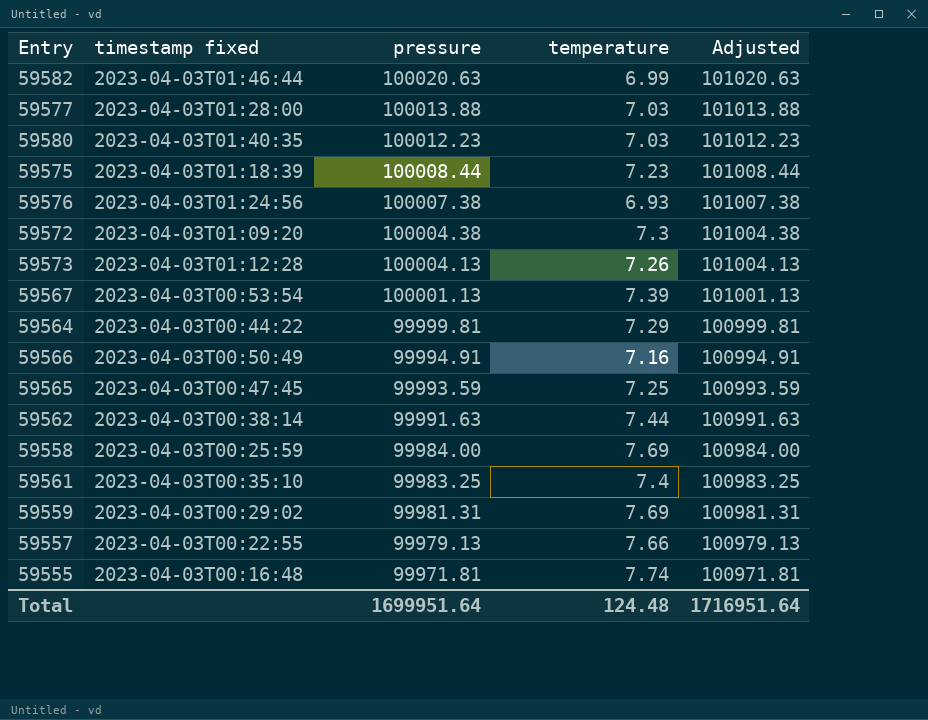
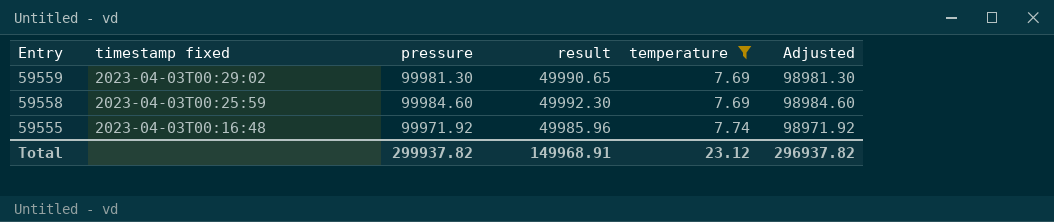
filter: none -> temperature >= 7.69
row order: pressure descending -> Entry descending
column result | formula: none -> [pressure] * 0.5
column Adjusted | formula: [pressure] + 1000 -> [pressure] - 1000
59559 | pressure: 99981.31 -> 99981.30
59558 | pressure: 99984.00 -> 99984.60
59555 | pressure: 99971.81 -> 99971.92
Total | pressure: 1699951.64 -> 299937.82
Total | temperature: 124.48 -> 23.12
Total | Adjusted: 1716951.64 -> 296937.82

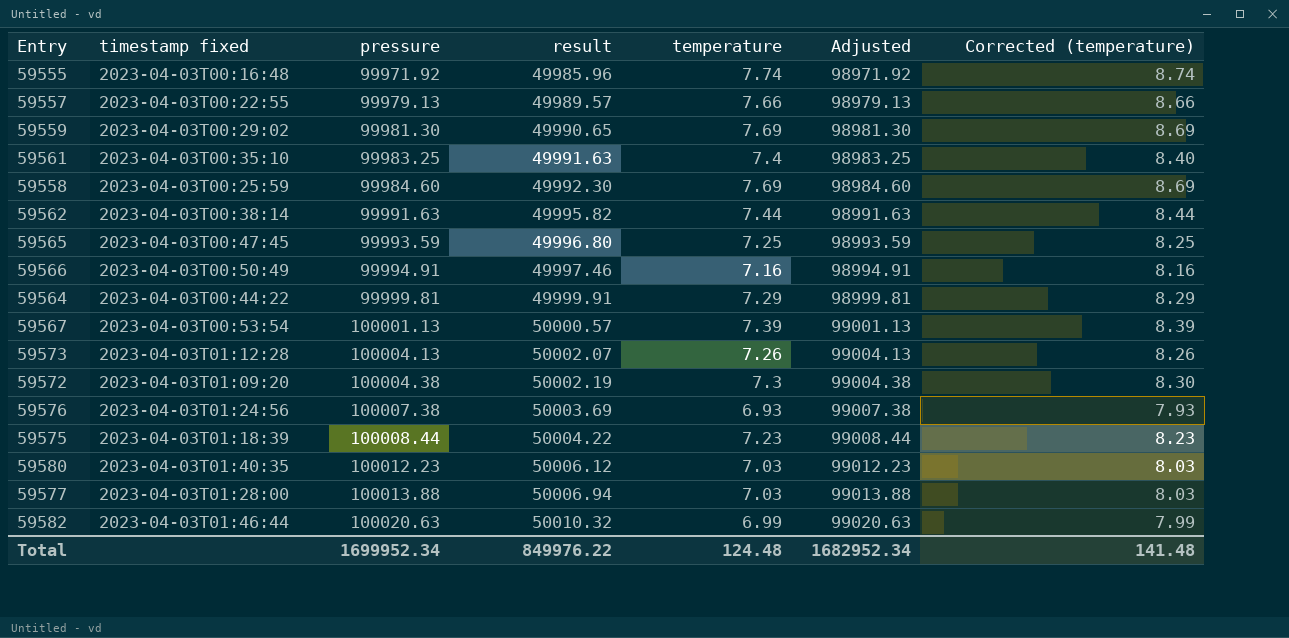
filter: temperature >= 7.69 -> none
row order: Entry descending -> pressure ascending
column Corrected (temperature) | formula: none -> [temperature] + 1
Total | pressure: 299937.82 -> 1699952.34
Total | result: 149968.91 -> 849976.22
Total | temperature: 23.12 -> 124.48
Total | Adjusted: 296937.82 -> 1682952.34

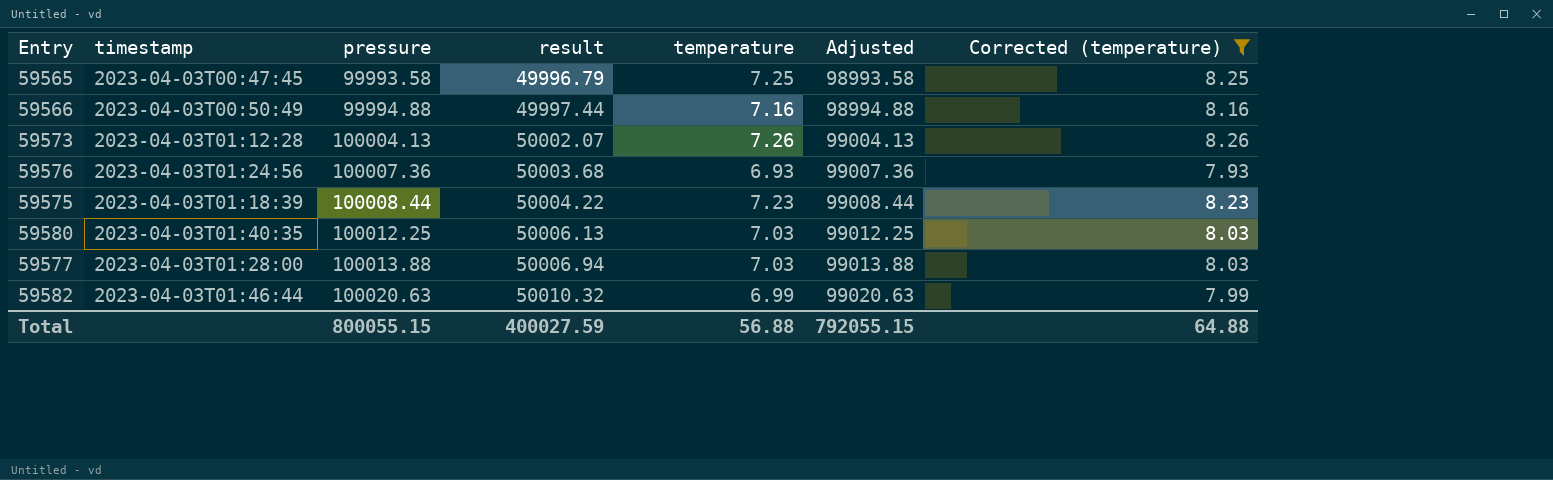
filter: none -> Corrected (temperature) <= 8.26
column name: timestamp fixed -> timestamp
59565 | pressure: 99993.59 -> 99993.58
59565 | result: 49996.80 -> 49996.79
59565 | Adjusted: 98993.59 -> 98993.58
59566 | pressure: 99994.91 -> 99994.88
59566 | result: 49997.46 -> 49997.44
59566 | Adjusted: 98994.91 -> 98994.88
59576 | pressure: 100007.38 -> 100007.36
59576 | result: 50003.69 -> 50003.68
59576 | Adjusted: 99007.38 -> 99007.36
59580 | pressure: 100012.23 -> 100012.25
59580 | result: 50006.12 -> 50006.13
59580 | Adjusted: 99012.23 -> 99012.25
Total | pressure: 1699952.34 -> 800055.15
Total | result: 849976.22 -> 400027.59
Total | temperature: 124.48 -> 56.88
Total | Adjusted: 1682952.34 -> 792055.15
Total | Corrected (temperature): 141.48 -> 64.88

